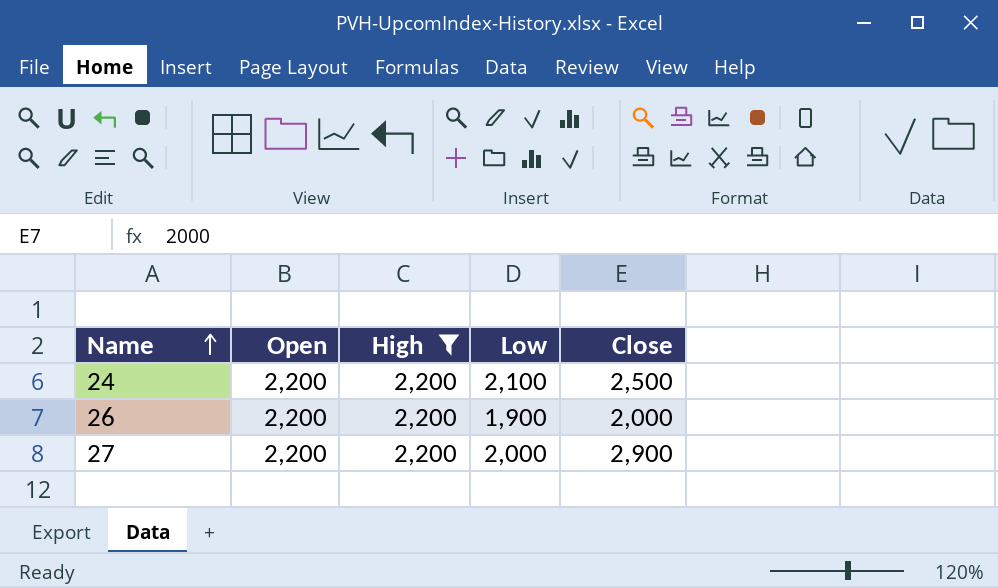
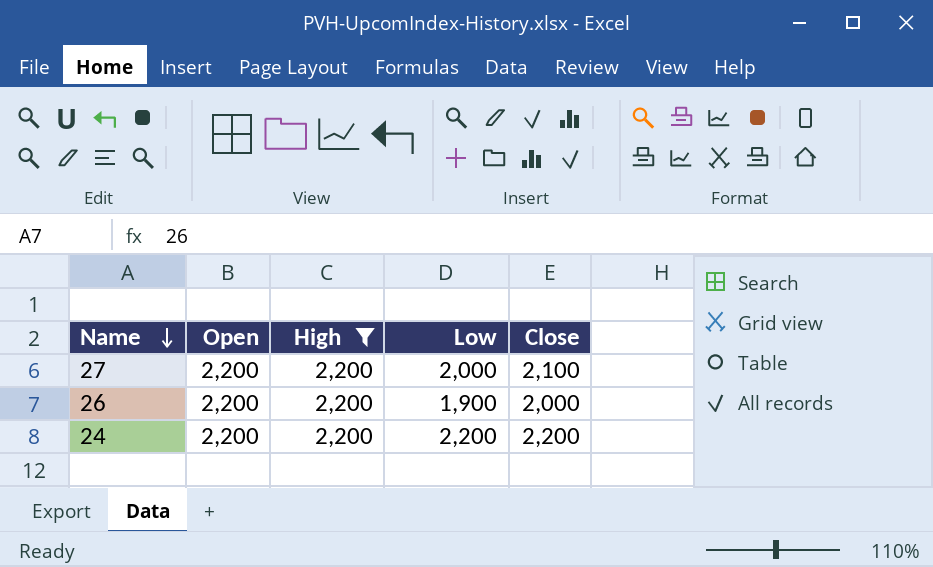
row order: Name ascending -> Name descending
27 | Close: 2,900 -> 2,100
24 | Low: 2,100 -> 2,200
24 | Close: 2,500 -> 2,200

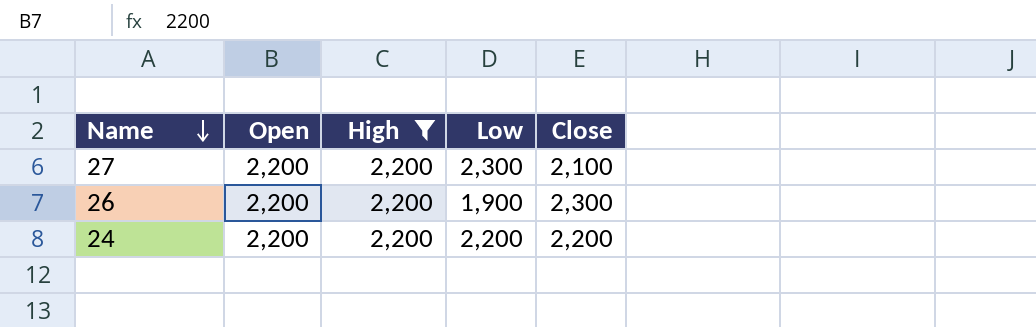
27 | Low: 2,000 -> 2,300
26 | Close: 2,000 -> 2,300

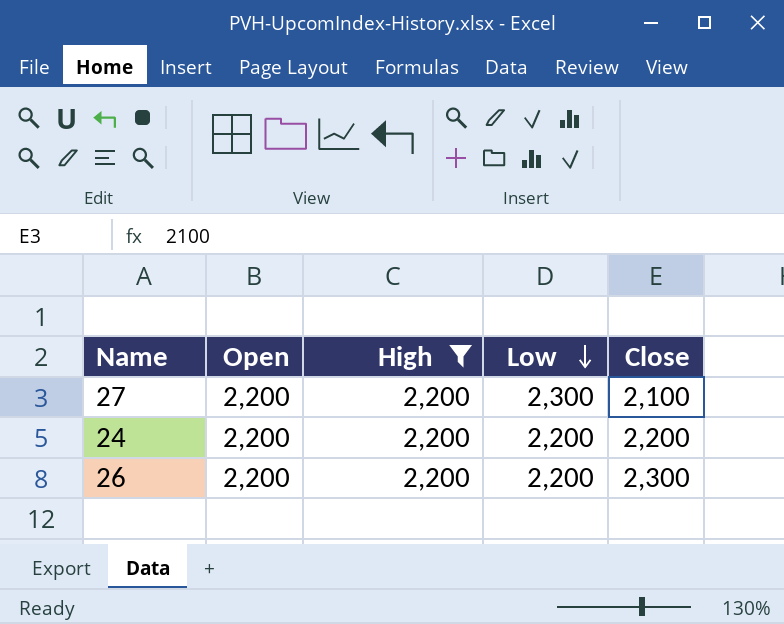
row order: Name descending -> Low descending
26 | Low: 1,900 -> 2,200

